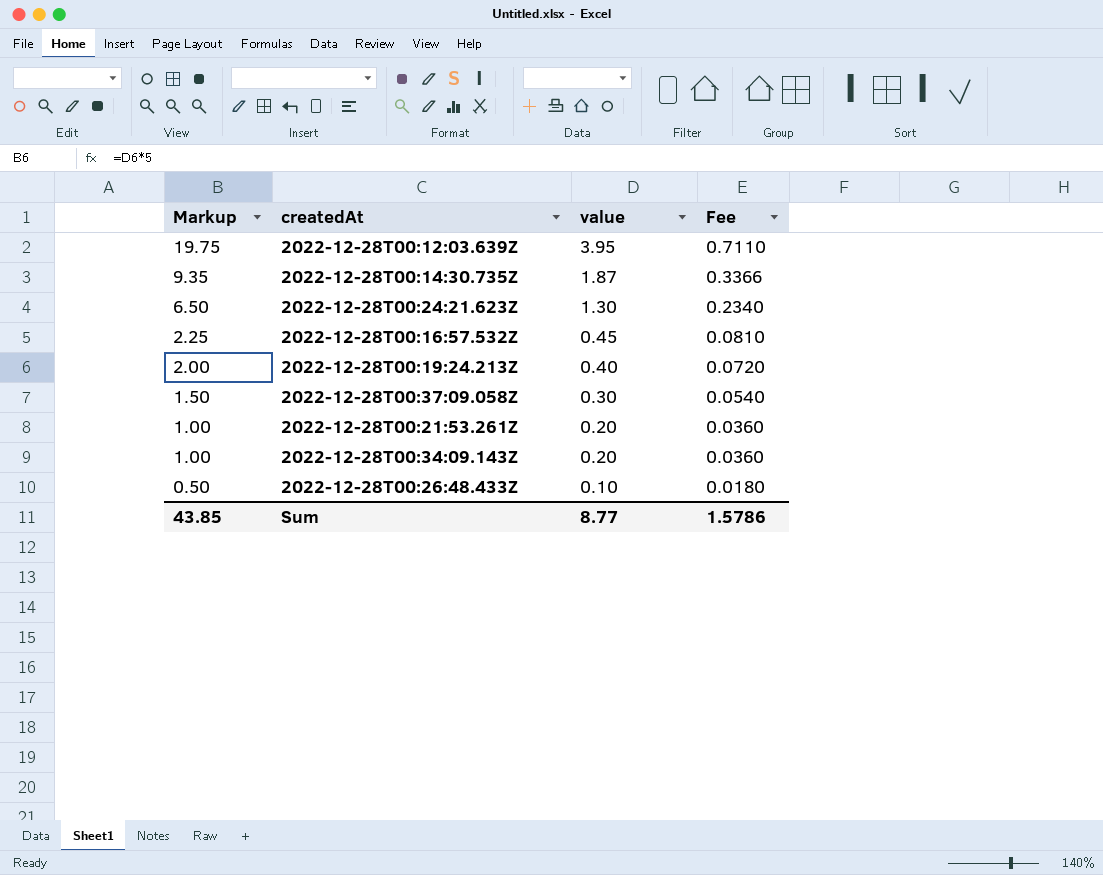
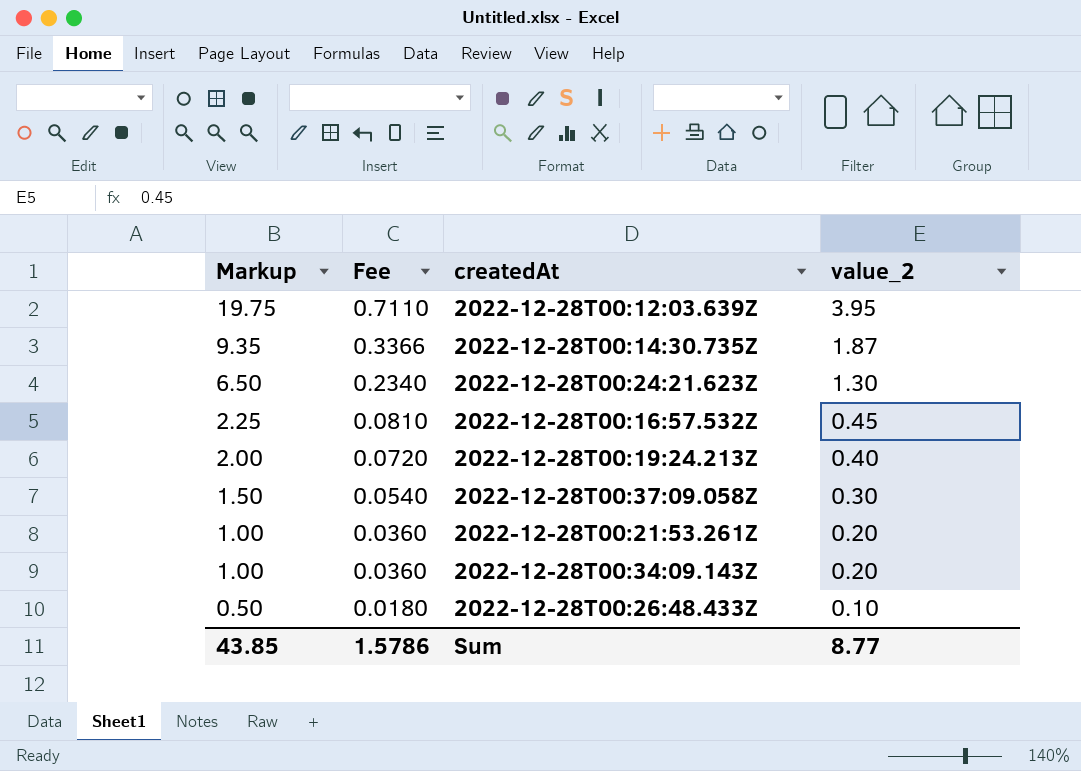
column Fee | position: 4 -> 2
column name: value -> value_2

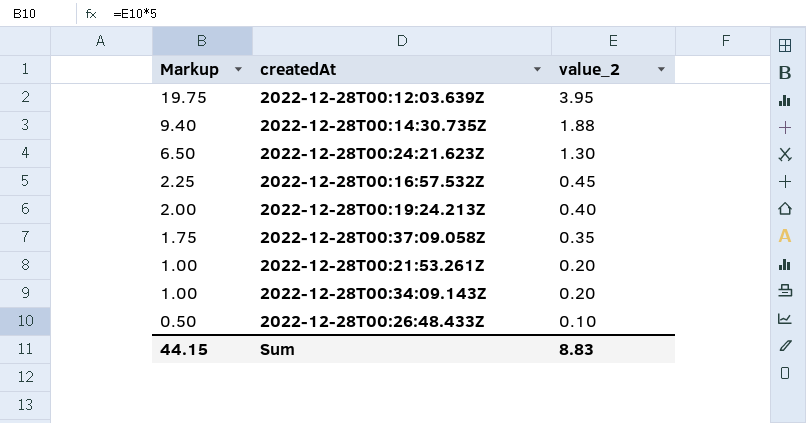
column Fee | formula: [value_2] * 0.18 -> none
2022-12-28T00:14:30.735Z | Markup: 9.35 -> 9.40
2022-12-28T00:14:30.735Z | value_2: 1.87 -> 1.88
2022-12-28T00:37:09.058Z | Markup: 1.50 -> 1.75
2022-12-28T00:37:09.058Z | value_2: 0.30 -> 0.35
Sum | Markup: 43.85 -> 44.15
Sum | value_2: 8.77 -> 8.83

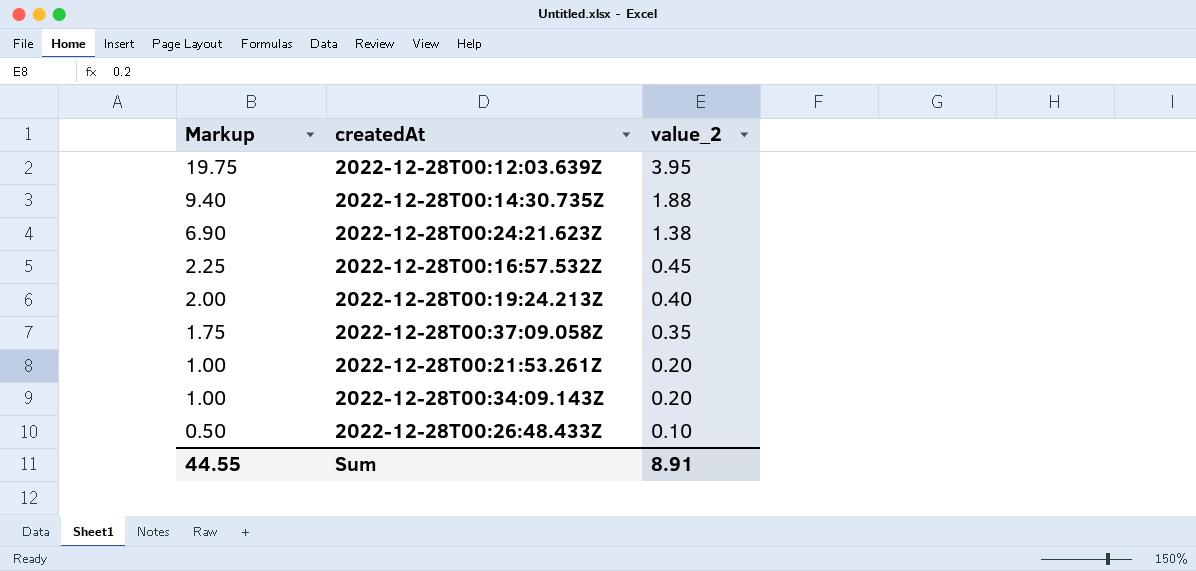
2022-12-28T00:24:21.623Z | Markup: 6.50 -> 6.90
2022-12-28T00:24:21.623Z | value_2: 1.30 -> 1.38
Sum | Markup: 44.15 -> 44.55
Sum | value_2: 8.83 -> 8.91

